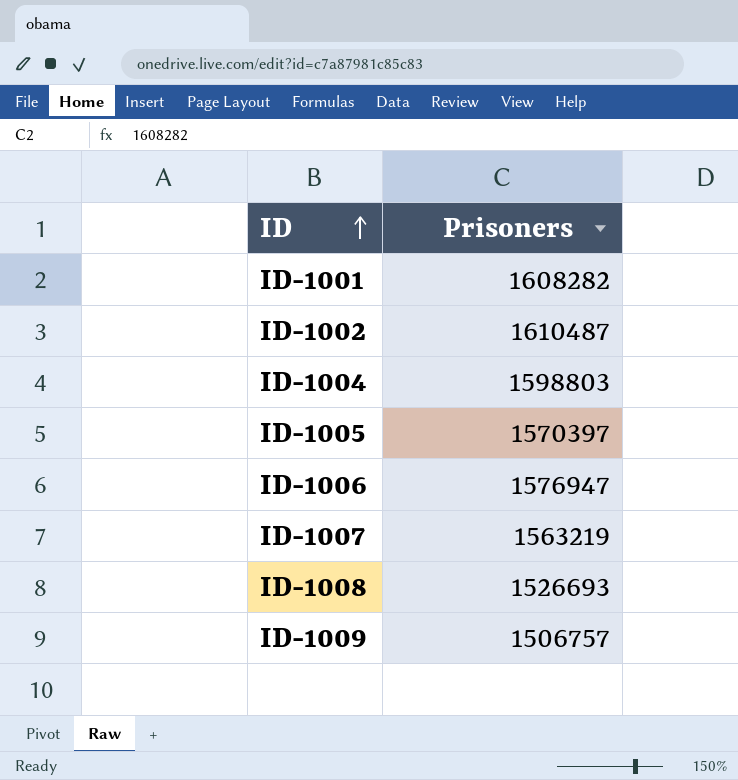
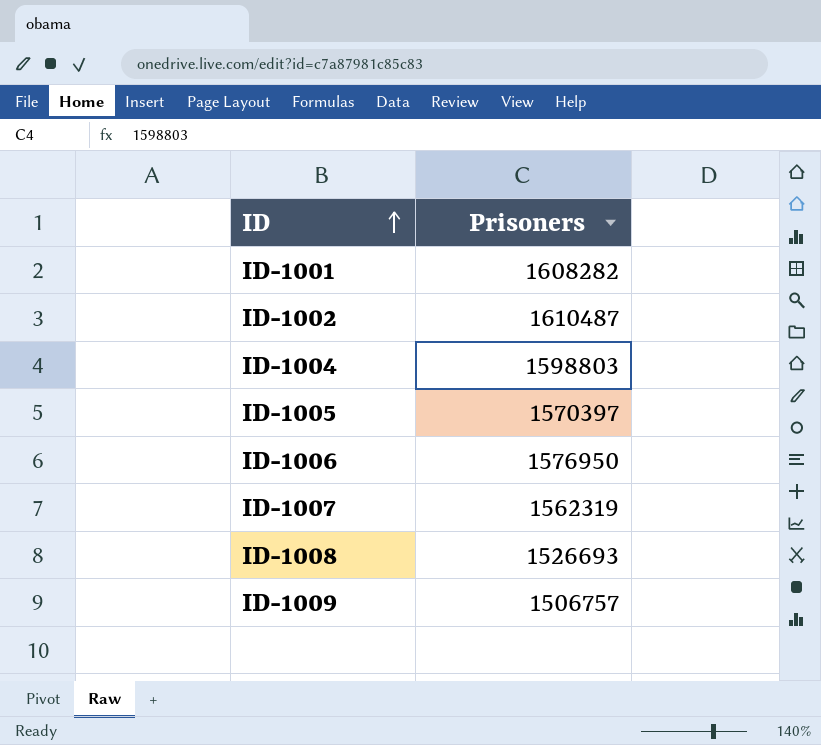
ID-1006 | Prisoners: 1576947 -> 1576950
ID-1007 | Prisoners: 1563219 -> 1562319

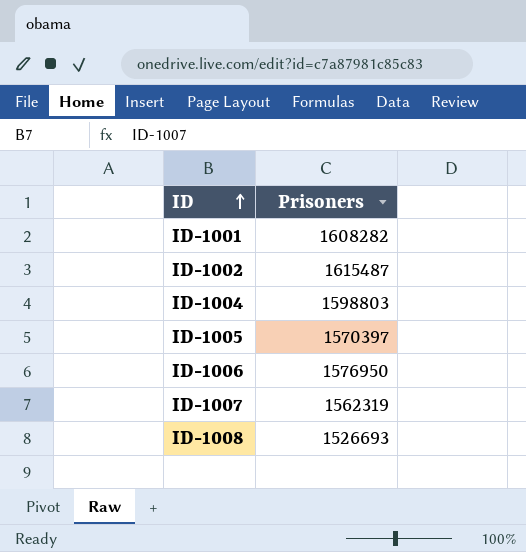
row ID-1009: 1506757 -> none
ID-1002 | Prisoners: 1610487 -> 1615487

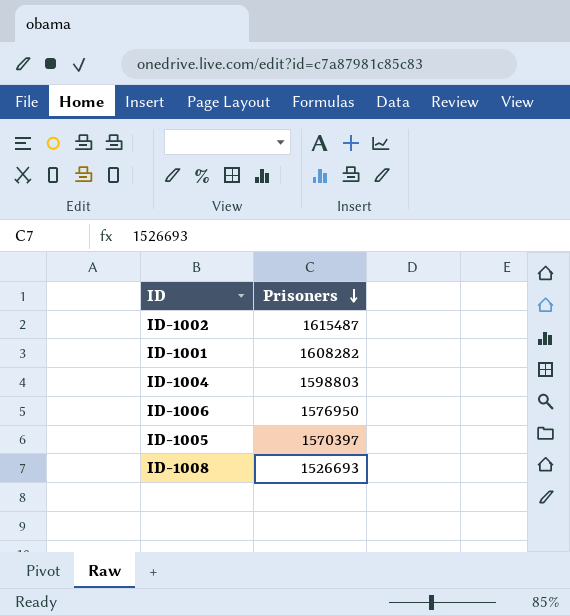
row order: ID ascending -> Prisoners descending
row ID-1007: 1562319 -> none

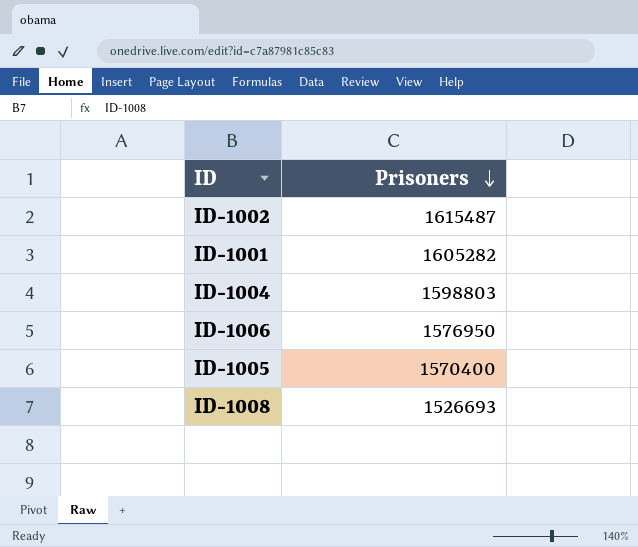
ID-1001 | Prisoners: 1608282 -> 1605282
ID-1005 | Prisoners: 1570397 -> 1570400

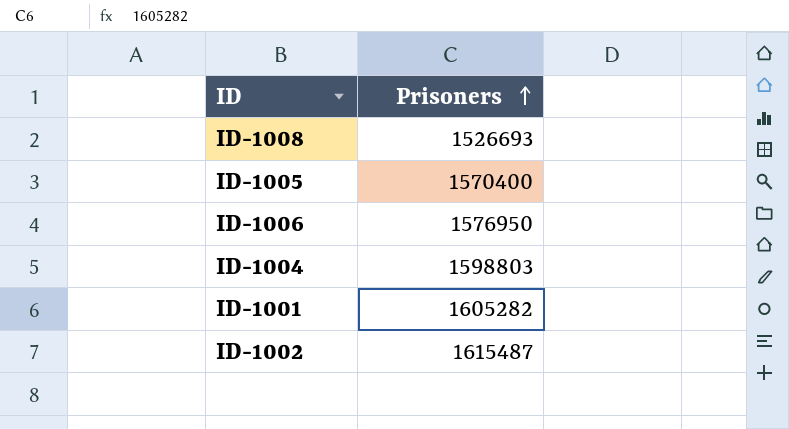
row order: Prisoners descending -> Prisoners ascending

